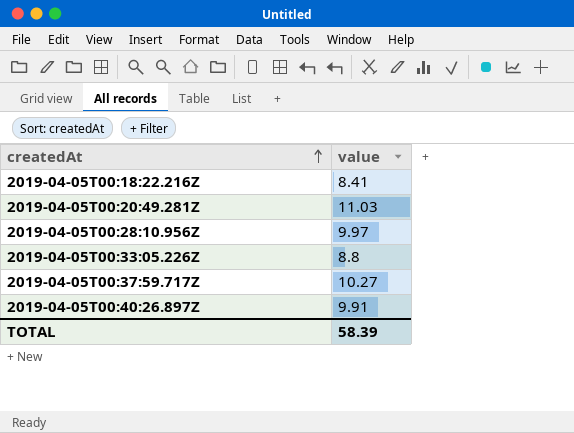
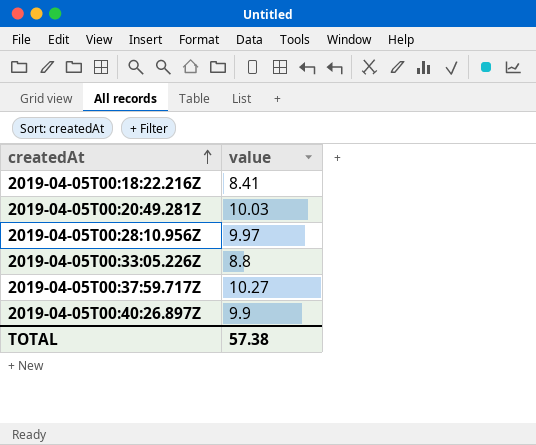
2019-04-05T00:20:49.281Z | value: 11.03 -> 10.03
2019-04-05T00:40:26.897Z | value: 9.91 -> 9.9
TOTAL | value: 58.39 -> 57.38

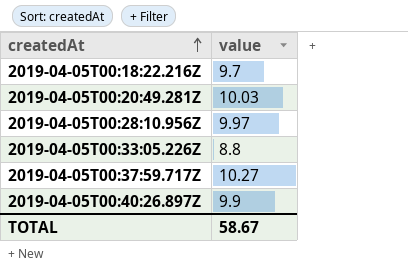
2019-04-05T00:18:22.216Z | value: 8.41 -> 9.7
TOTAL | value: 57.38 -> 58.67

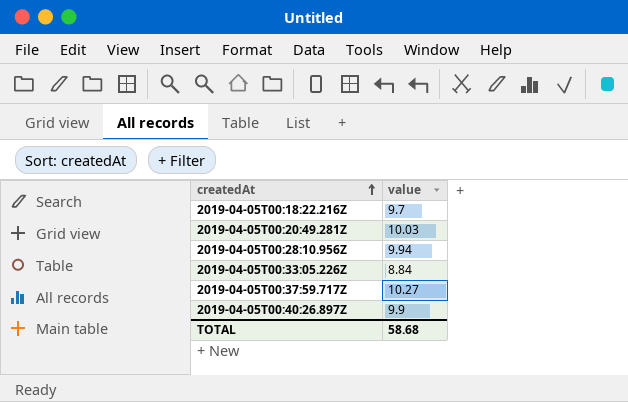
2019-04-05T00:28:10.956Z | value: 9.97 -> 9.94
2019-04-05T00:33:05.226Z | value: 8.8 -> 8.84
TOTAL | value: 58.67 -> 58.68

